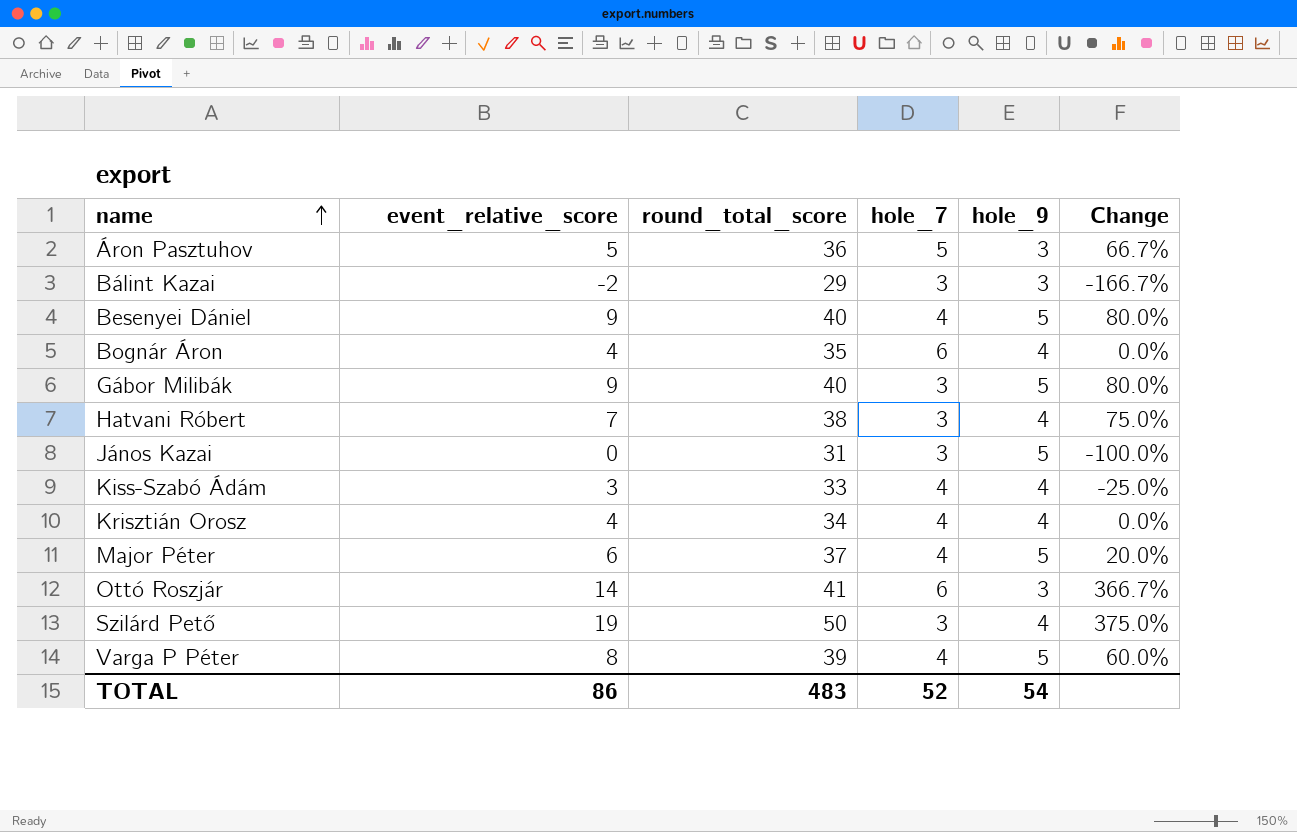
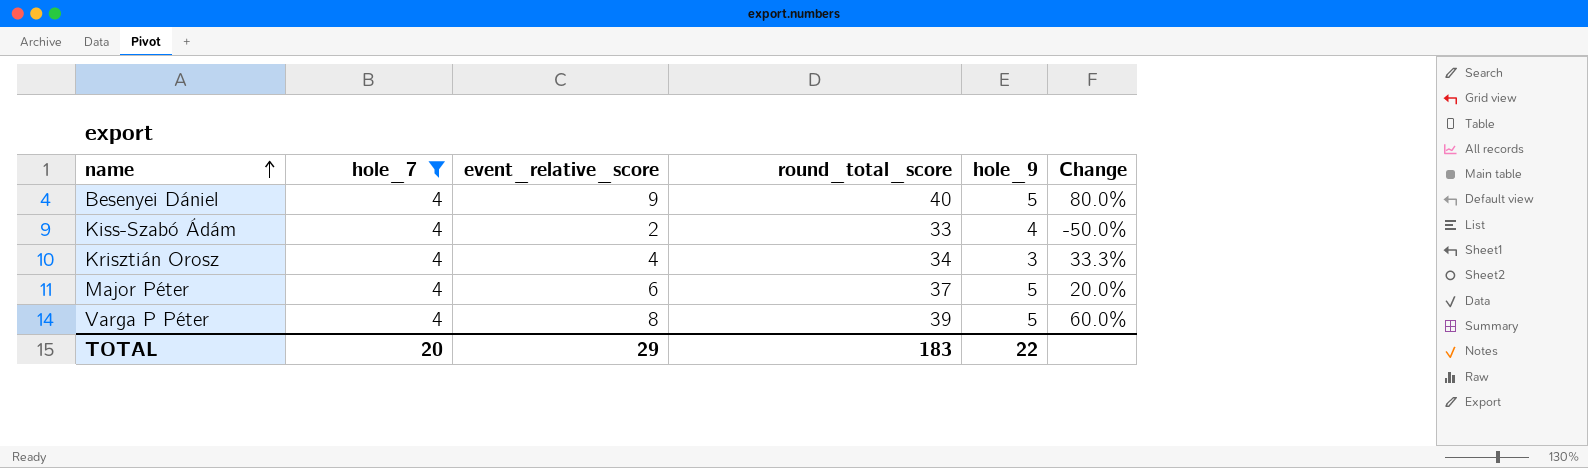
filter: none -> hole_7 = 4
column hole_7 | position: 4 -> 2
Kiss-Szabó Ádám | event_relative_score: 3 -> 2
Kiss-Szabó Ádám | Change: -25.0% -> -50.0%
Krisztián Orosz | hole_9: 4 -> 3
Krisztián Orosz | Change: 0.0% -> 33.3%
TOTAL | hole_7: 52 -> 20
TOTAL | event_relative_score: 86 -> 29
TOTAL | round_total_score: 483 -> 183
TOTAL | hole_9: 54 -> 22

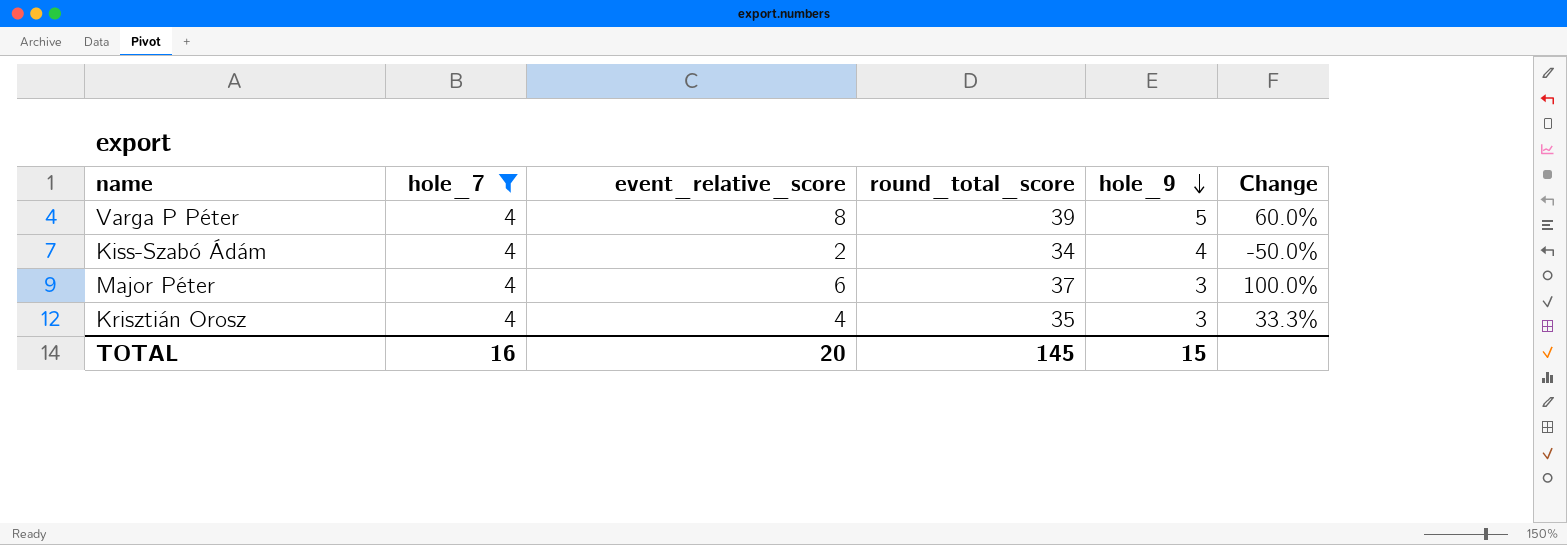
row order: name ascending -> hole_9 descending
row Besenyei Dániel: 4 | 9 | 40 | 5 | 80.0% -> none
Kiss-Szabó Ádám | round_total_score: 33 -> 34
Major Péter | hole_9: 5 -> 3
Major Péter | Change: 20.0% -> 100.0%
Krisztián Orosz | round_total_score: 34 -> 35
TOTAL | hole_7: 20 -> 16
TOTAL | event_relative_score: 29 -> 20
TOTAL | round_total_score: 183 -> 145
TOTAL | hole_9: 22 -> 15

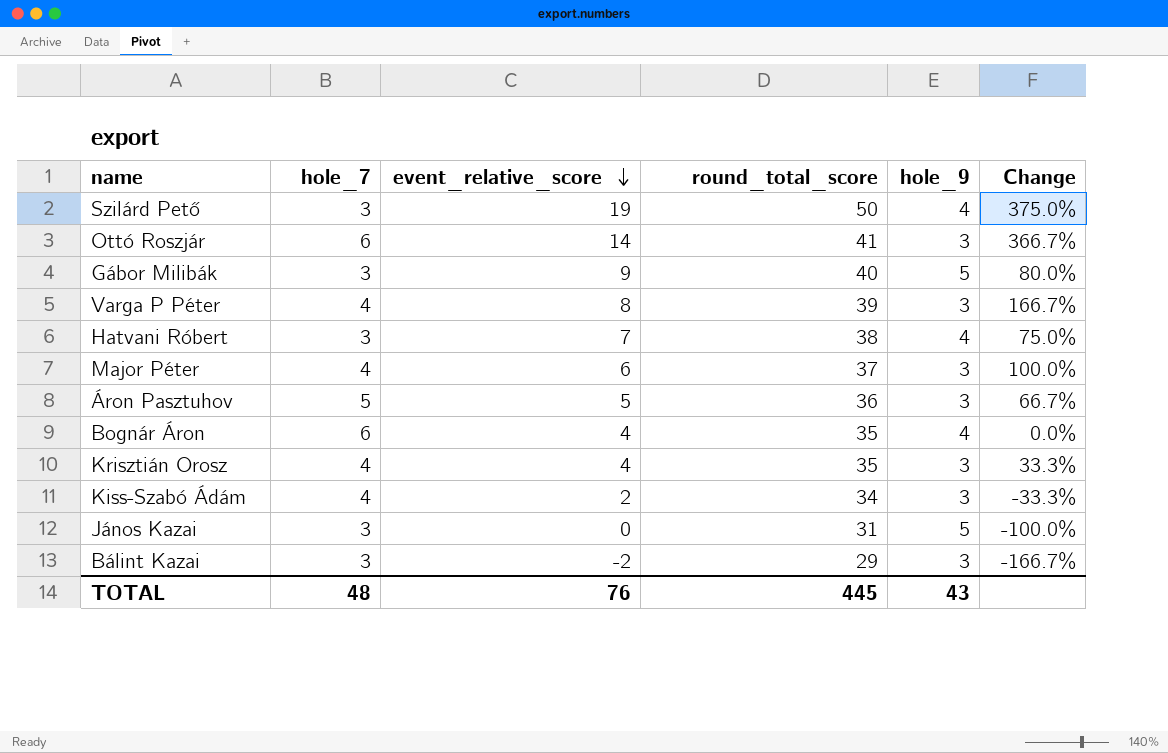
filter: hole_7 = 4 -> none
row order: hole_9 descending -> event_relative_score descending
Varga P Péter | hole_9: 5 -> 3
Varga P Péter | Change: 60.0% -> 166.7%
Kiss-Szabó Ádám | hole_9: 4 -> 3
Kiss-Szabó Ádám | Change: -50.0% -> -33.3%
TOTAL | hole_7: 16 -> 48
TOTAL | event_relative_score: 20 -> 76
TOTAL | round_total_score: 145 -> 445
TOTAL | hole_9: 15 -> 43

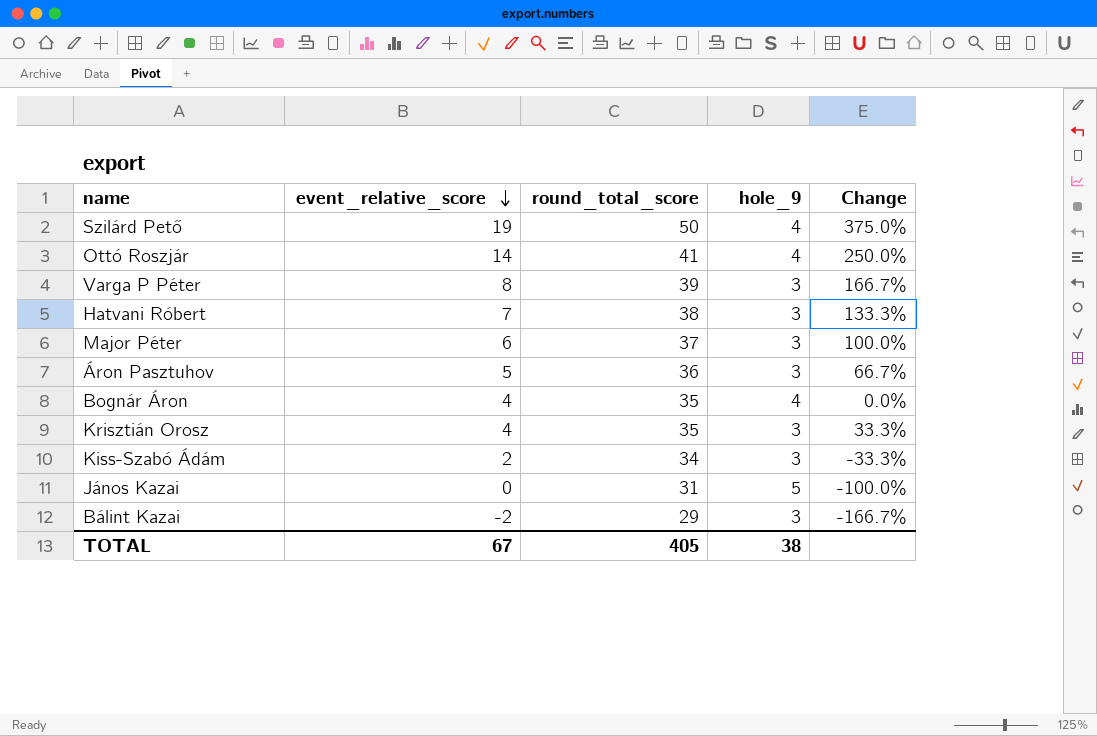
column hole_7 | position: 2 -> none
row Gábor Milibák: 3 | 9 | 40 | 5 | 80.0% -> none
Ottó Roszjár | hole_9: 3 -> 4
Ottó Roszjár | Change: 366.7% -> 250.0%
Hatvani Róbert | hole_9: 4 -> 3
Hatvani Róbert | Change: 75.0% -> 133.3%
TOTAL | event_relative_score: 76 -> 67
TOTAL | round_total_score: 445 -> 405
TOTAL | hole_9: 43 -> 38

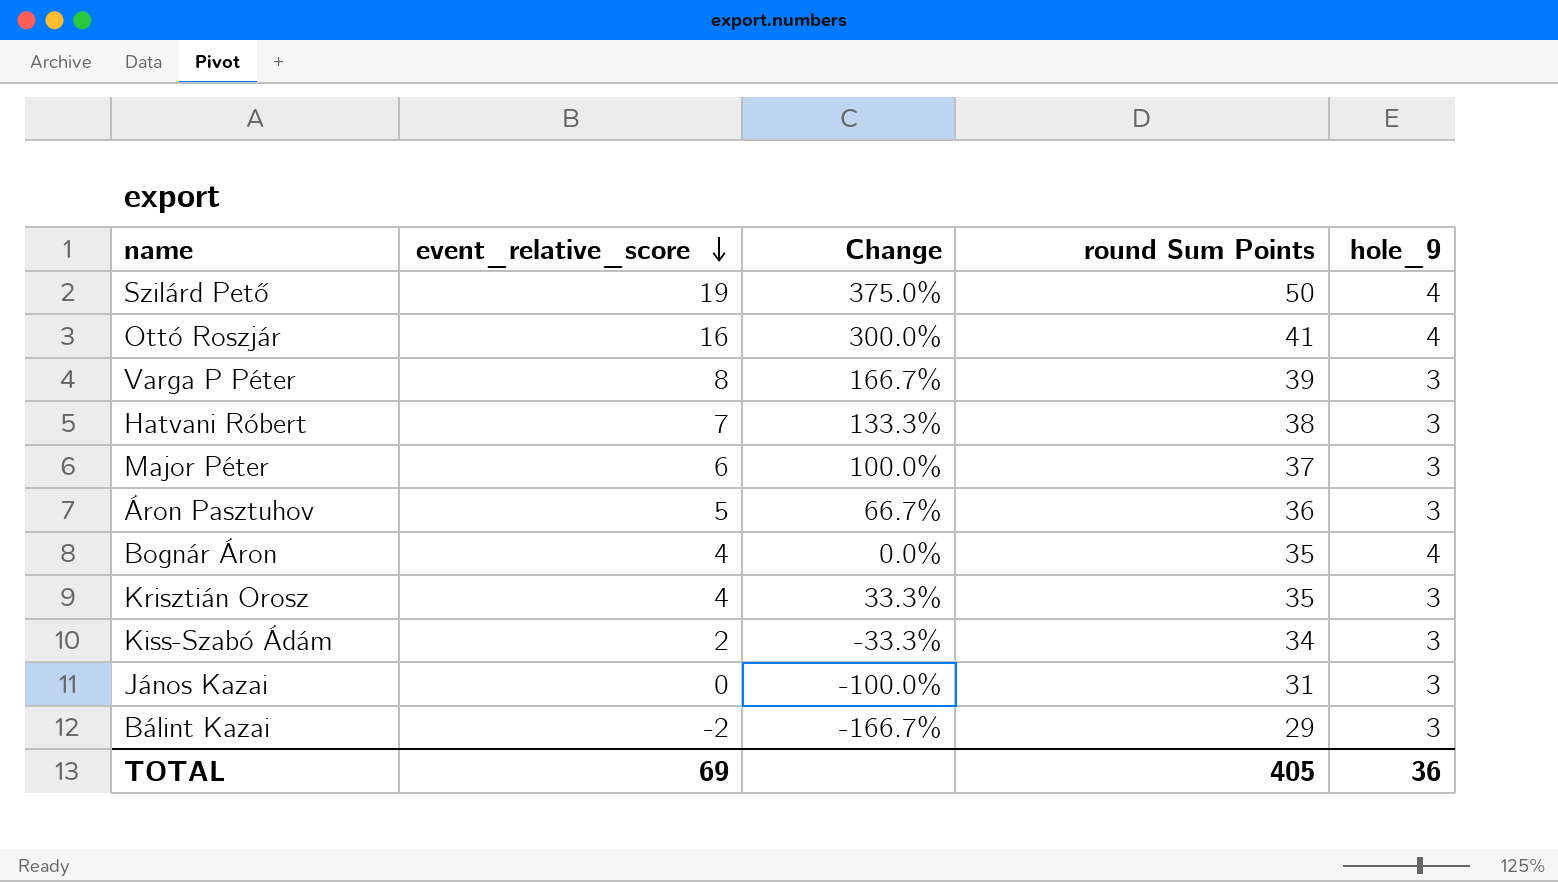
column Change | position: 5 -> 3
column name: round_total_score -> round Sum Points
Ottó Roszjár | event_relative_score: 14 -> 16
Ottó Roszjár | Change: 250.0% -> 300.0%
János Kazai | hole_9: 5 -> 3
TOTAL | event_relative_score: 67 -> 69
TOTAL | hole_9: 38 -> 36

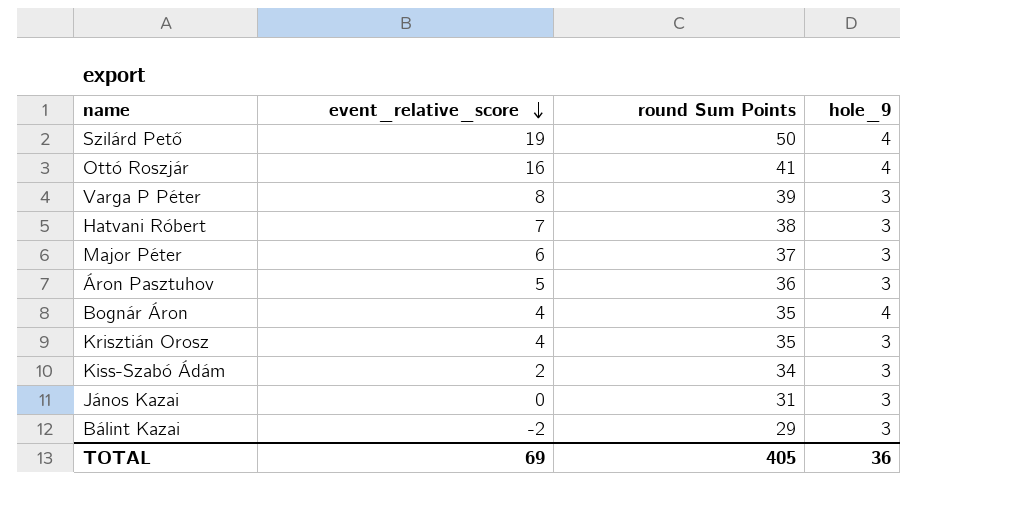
column Change | formula: ([event_relative_score] - [hole_9]) / [hole_9] -> none

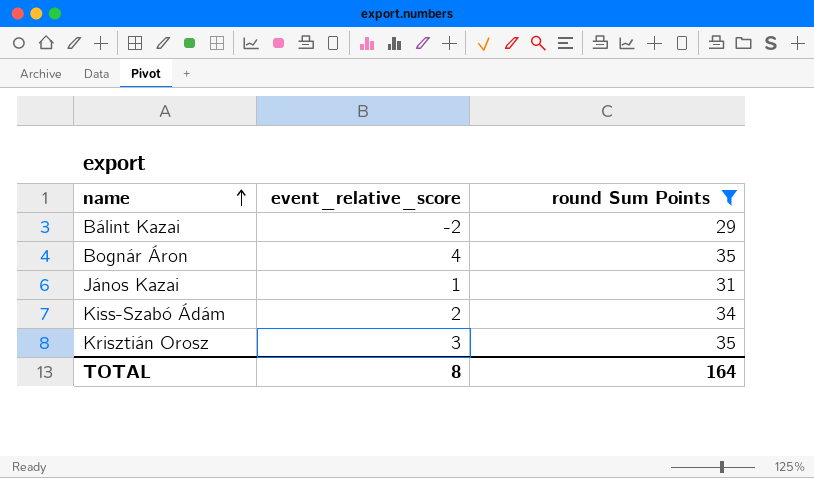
filter: none -> round Sum Points <= 35
row order: event_relative_score descending -> name ascending
column hole_9 | position: 4 -> none
János Kazai | event_relative_score: 0 -> 1
Krisztián Orosz | event_relative_score: 4 -> 3
TOTAL | event_relative_score: 69 -> 8
TOTAL | round Sum Points: 405 -> 164

